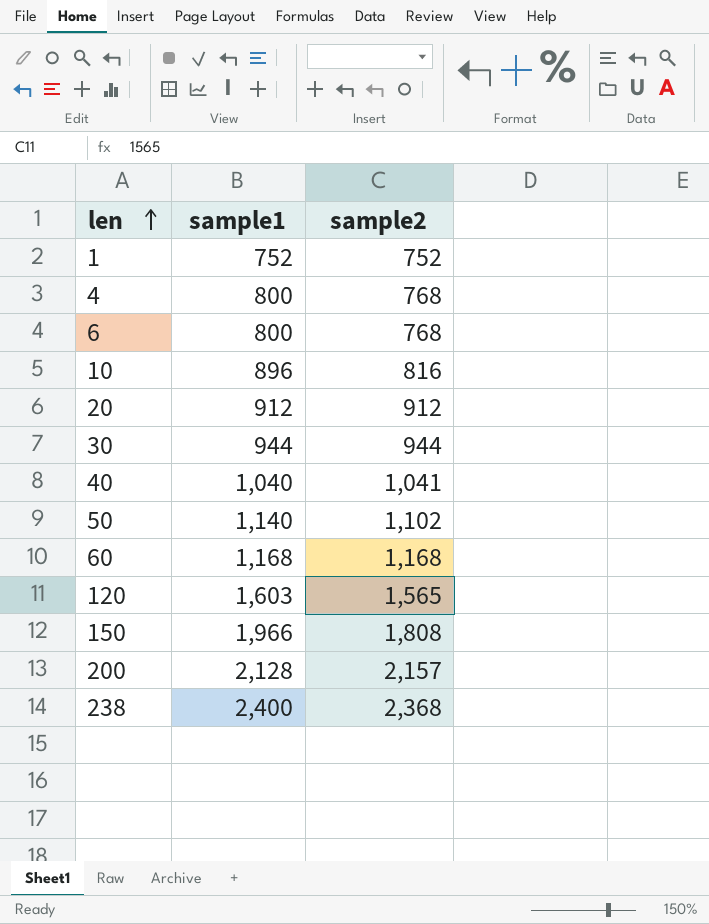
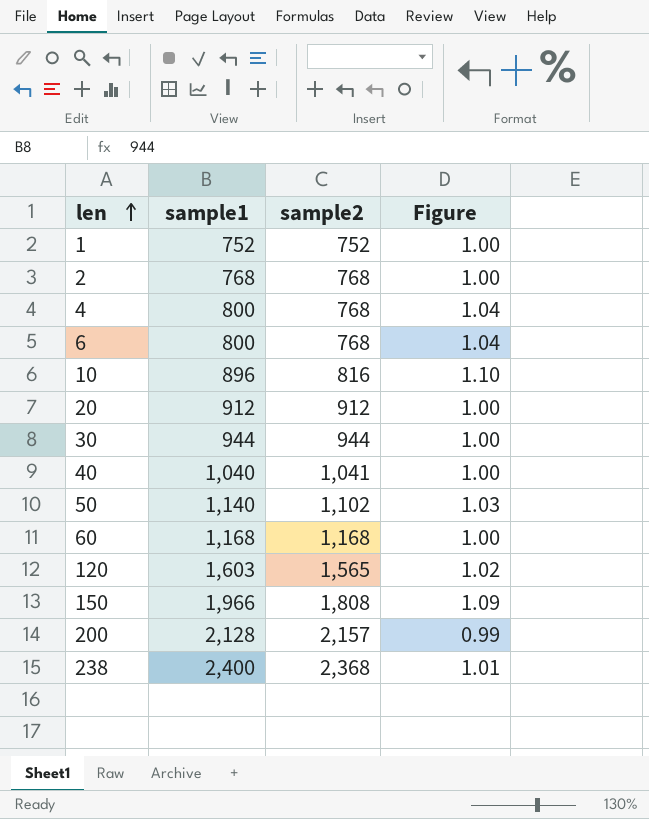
column Figure | formula: none -> [sample1] / [sample2]
row 2: none -> 768 | 768 | 1.00

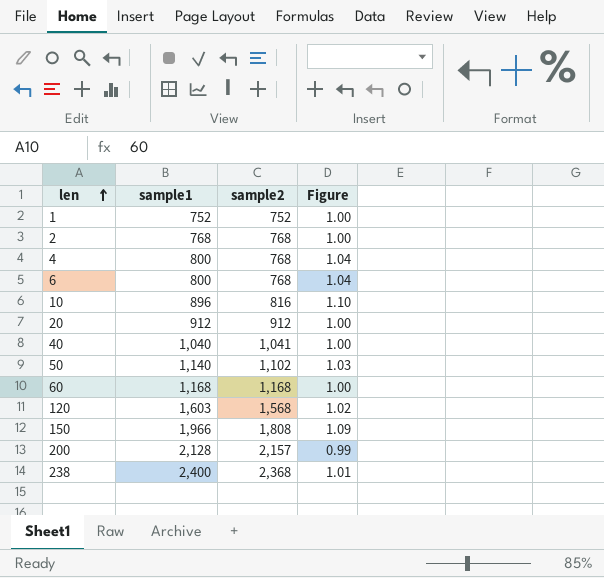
row 30: 944 | 944 | 1.00 -> none
120 | sample2: 1,565 -> 1,568

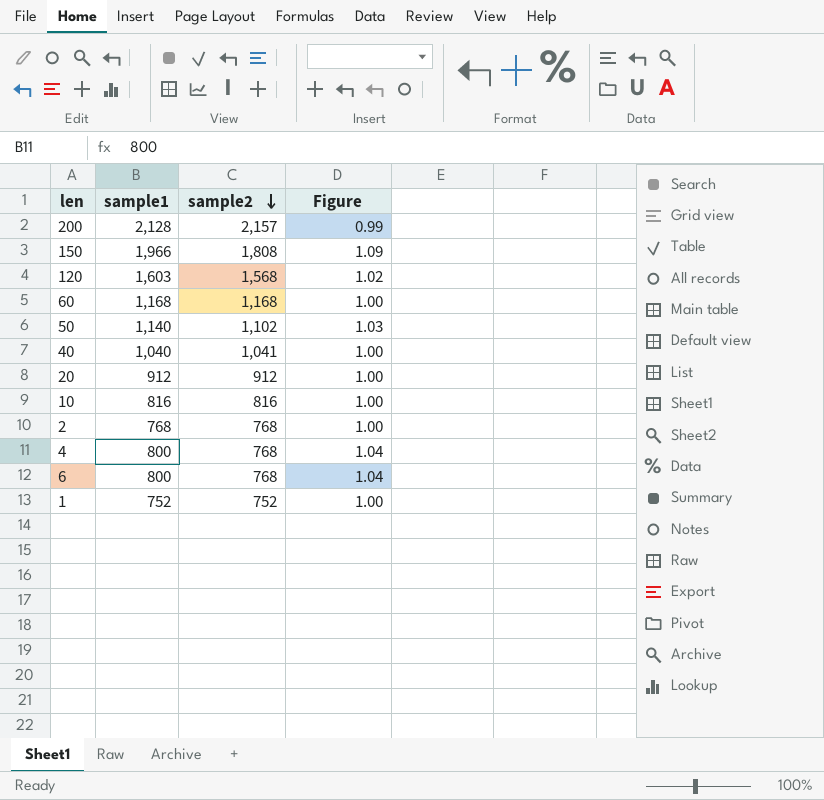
row order: len ascending -> sample2 descending
row 238: 2,400 | 2,368 | 1.01 -> none
10 | sample1: 896 -> 816
10 | Figure: 1.10 -> 1.00

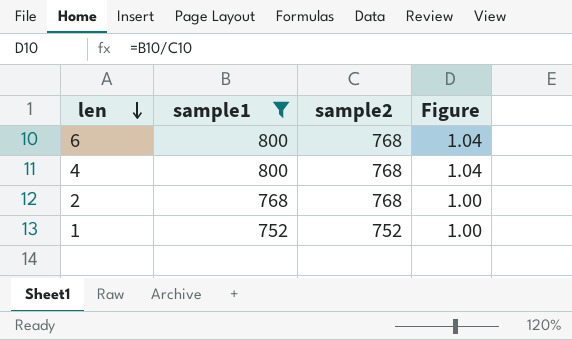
filter: none -> sample1 <= 800
row order: sample2 descending -> len descending

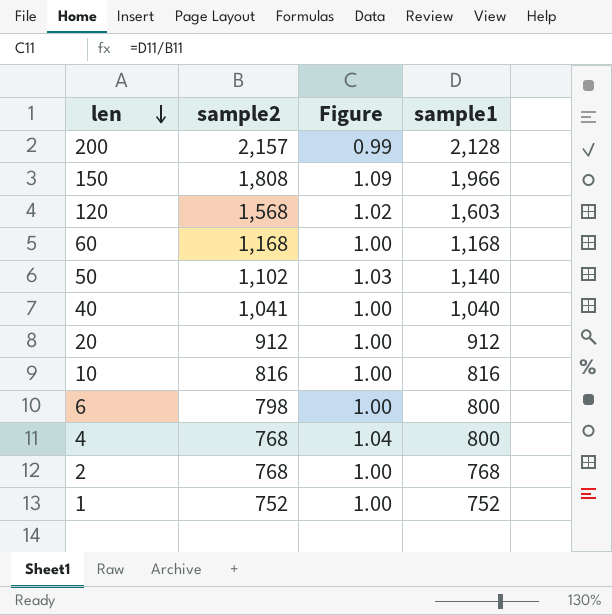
filter: sample1 <= 800 -> none
column sample1 | position: 2 -> 4
6 | sample2: 768 -> 798
6 | Figure: 1.04 -> 1.00

